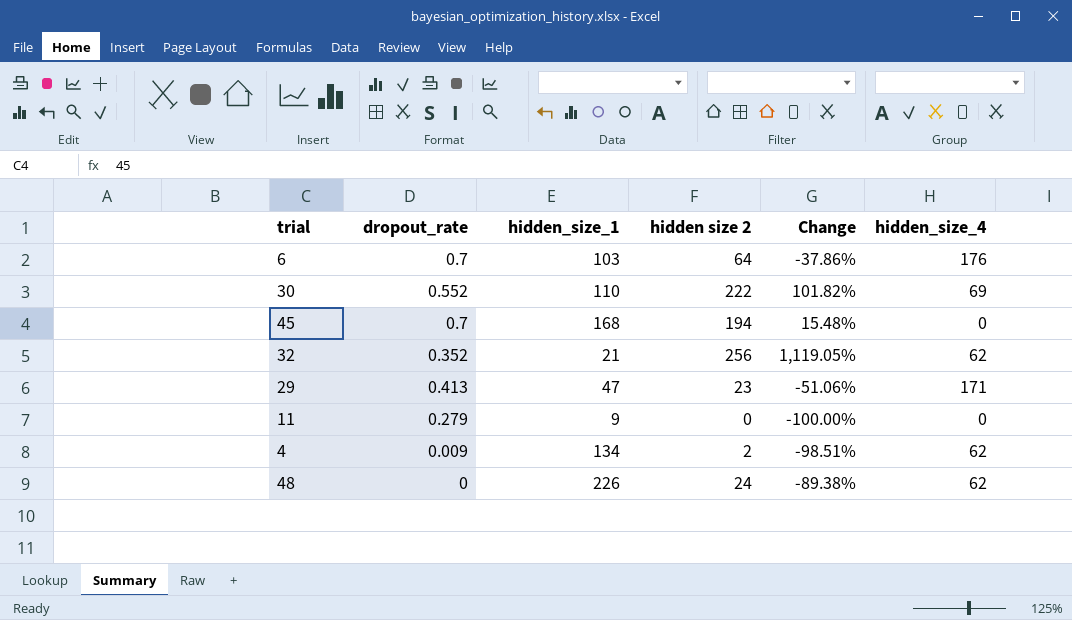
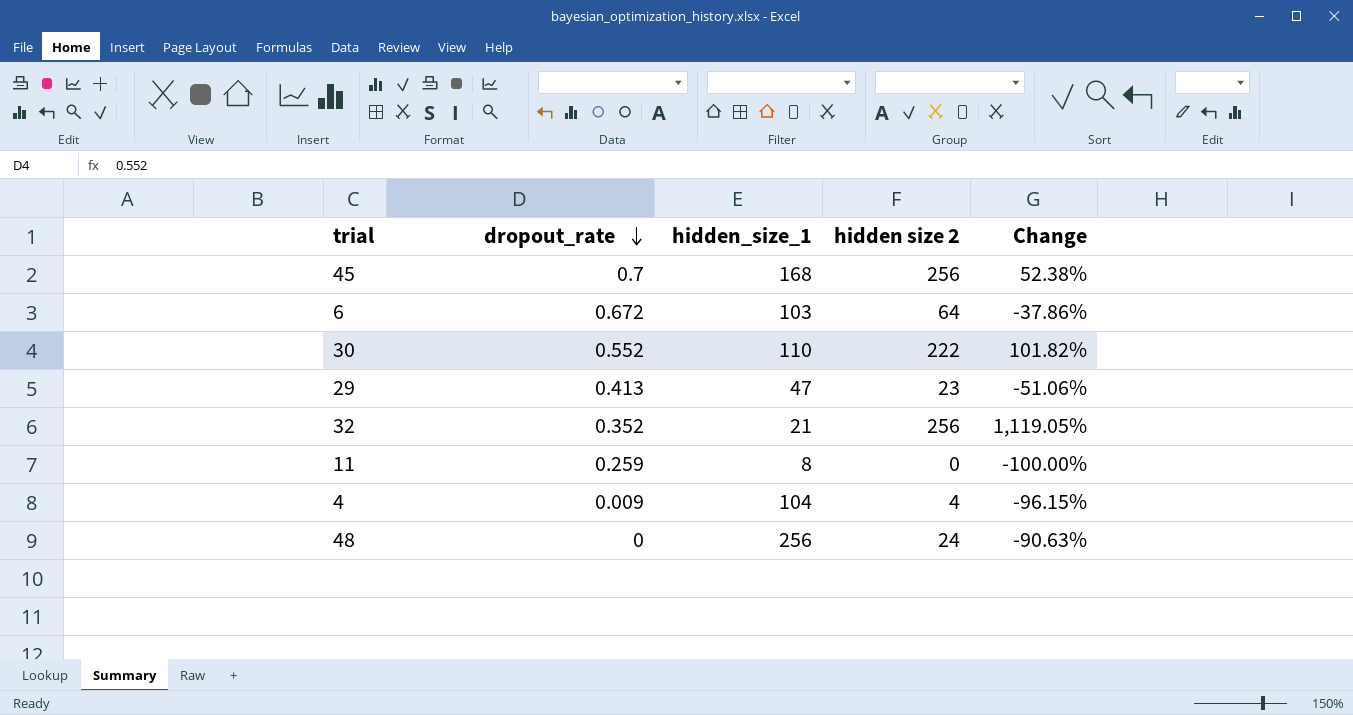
row order: none -> dropout_rate descending
column hidden_size_4 | position: 6 -> none
45 | hidden size 2: 194 -> 256
45 | Change: 15.48% -> 52.38%
6 | dropout_rate: 0.7 -> 0.672
11 | dropout_rate: 0.279 -> 0.259
11 | hidden_size_1: 9 -> 8
4 | hidden_size_1: 134 -> 104
4 | hidden size 2: 2 -> 4
4 | Change: -98.51% -> -96.15%
48 | hidden_size_1: 226 -> 256
48 | Change: -89.38% -> -90.63%

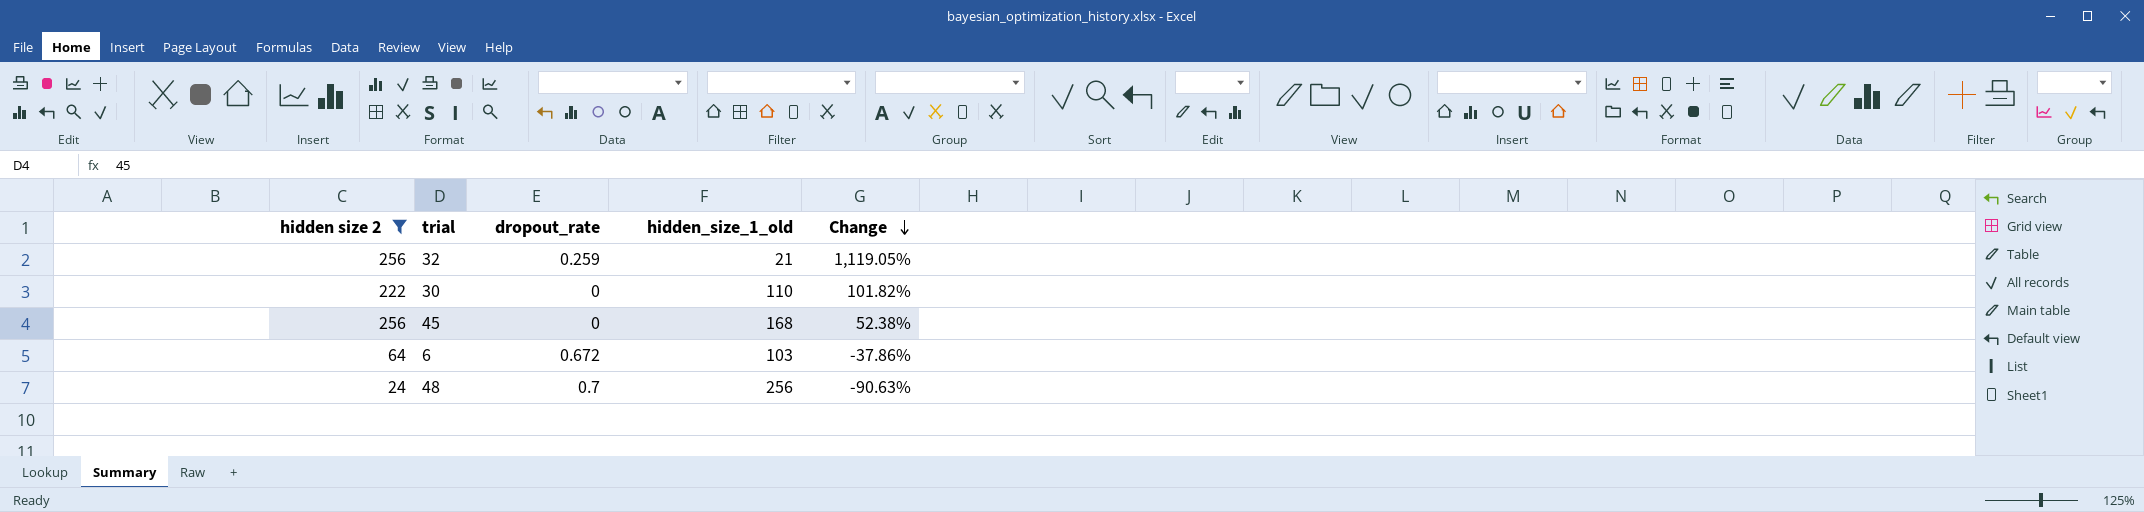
filter: none -> hidden size 2 >= 24
row order: dropout_rate descending -> Change descending
column hidden size 2 | position: 4 -> 1
column name: hidden_size_1 -> hidden_size_1_old
32 | dropout_rate: 0.352 -> 0.259
30 | dropout_rate: 0.552 -> 0
45 | dropout_rate: 0.7 -> 0
48 | dropout_rate: 0 -> 0.7

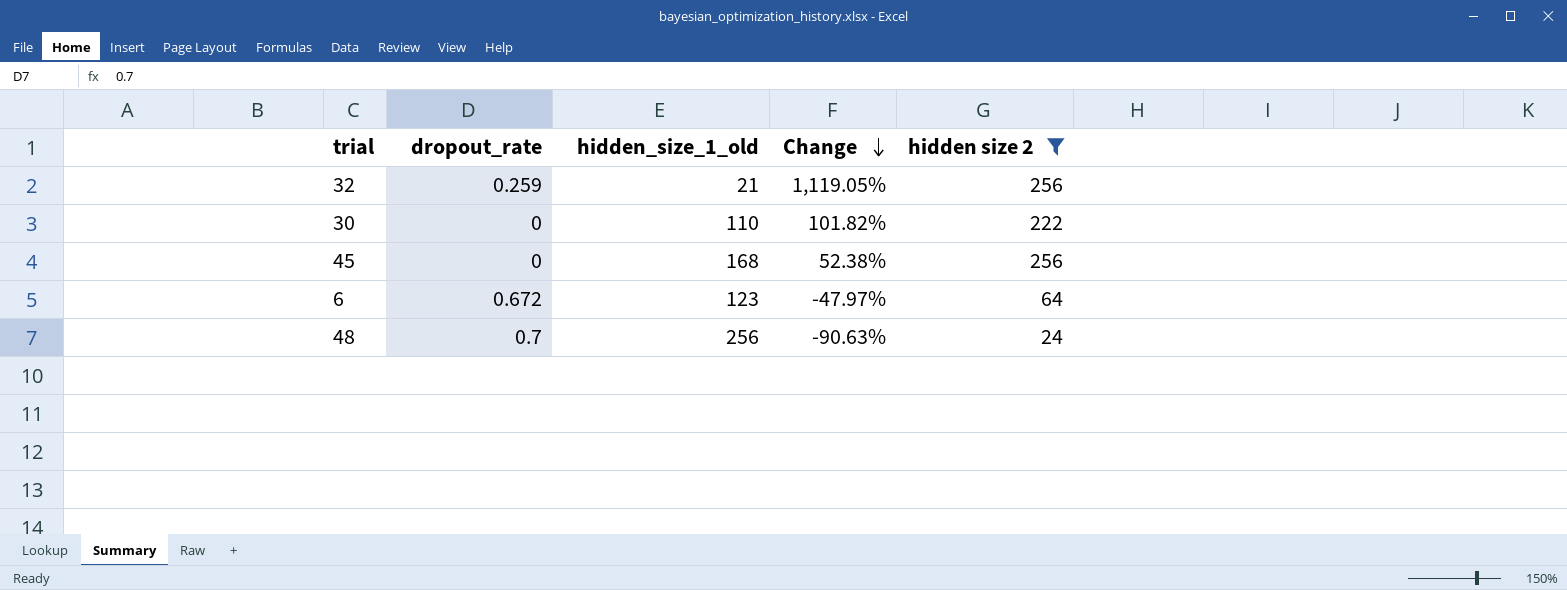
column hidden size 2 | position: 1 -> 5
6 | hidden_size_1_old: 103 -> 123
6 | Change: -37.86% -> -47.97%

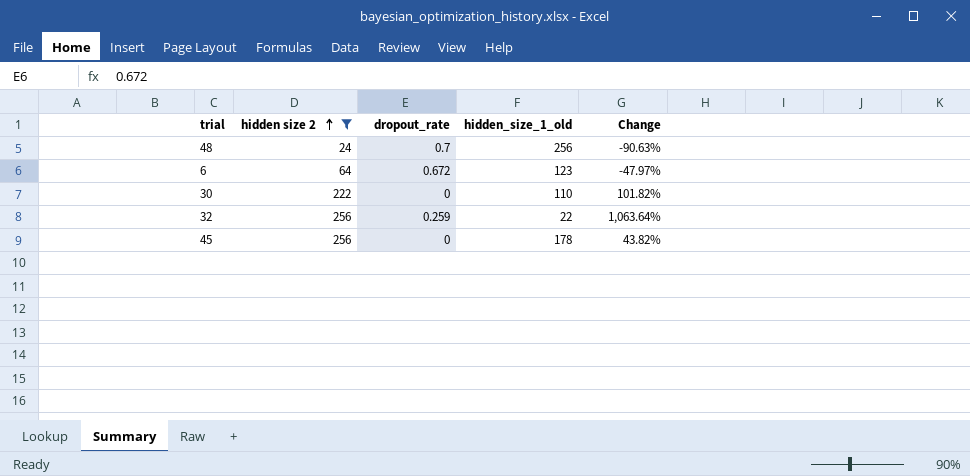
row order: Change descending -> hidden size 2 ascending
column hidden size 2 | position: 5 -> 2
32 | hidden_size_1_old: 21 -> 22
32 | Change: 1,119.05% -> 1,063.64%
45 | hidden_size_1_old: 168 -> 178
45 | Change: 52.38% -> 43.82%

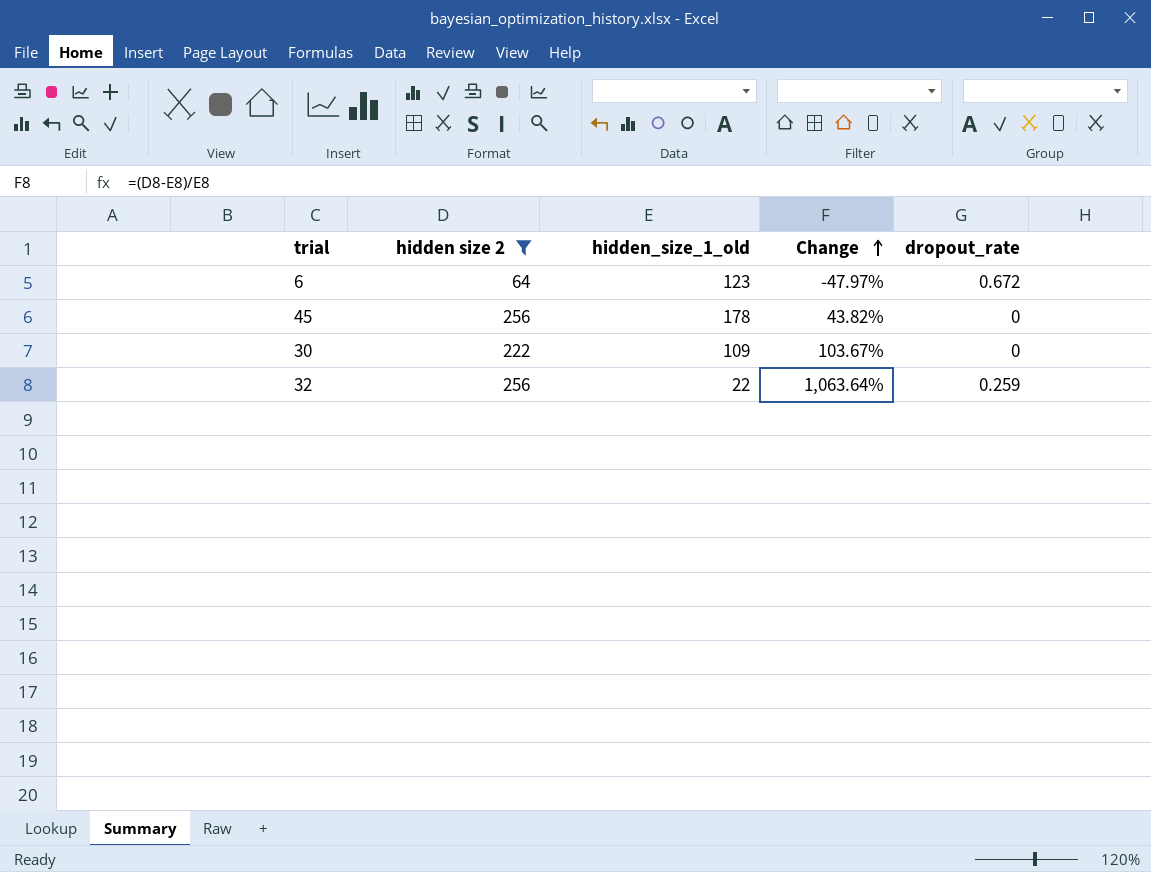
row order: hidden size 2 ascending -> Change ascending
column dropout_rate | position: 3 -> 5
row 48: 24 | 0.7 | 256 | -90.63% -> none
30 | hidden_size_1_old: 110 -> 109
30 | Change: 101.82% -> 103.67%

